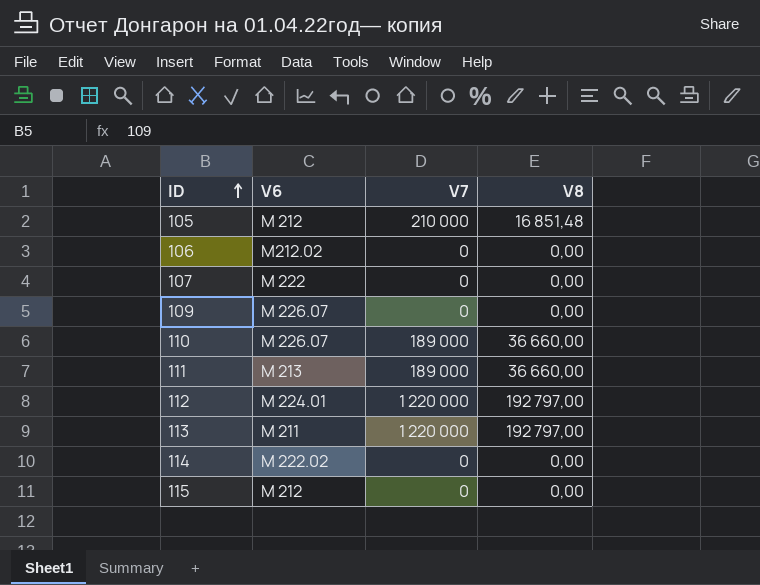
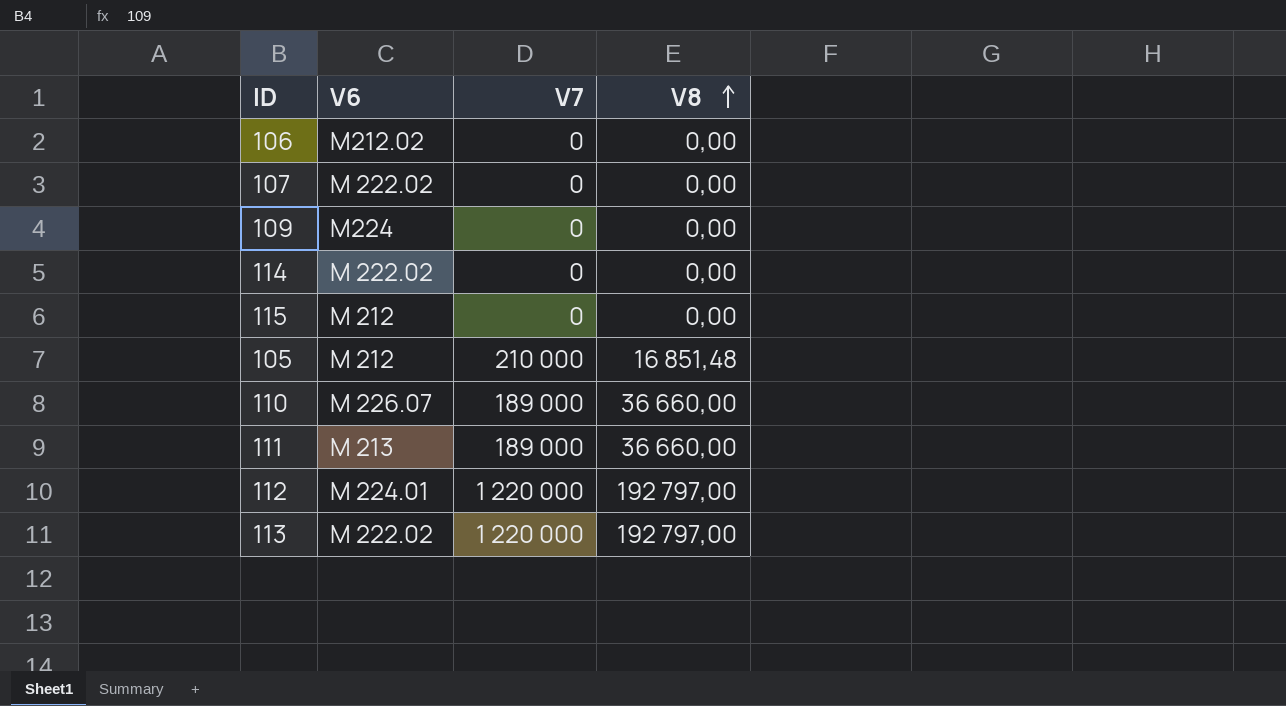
row order: ID ascending -> V8 ascending
107 | V6: М 222 -> М 222.02
109 | V6: М 226.07 -> М224
113 | V6: М 211 -> М 222.02

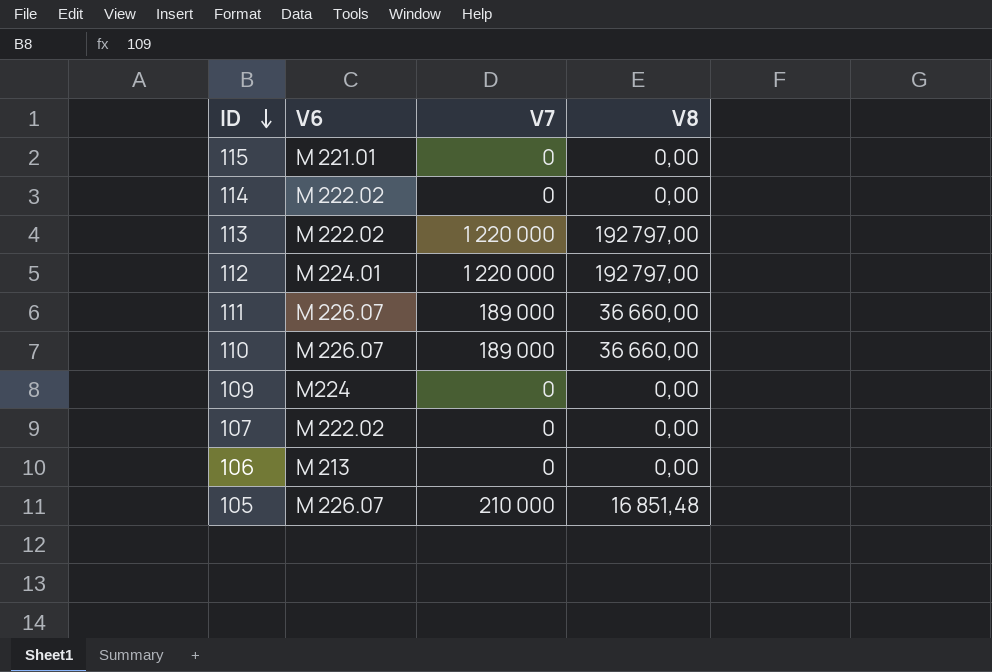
row order: V8 ascending -> ID descending
115 | V6: М 212 -> М 221.01
111 | V6: М 213 -> М 226.07
106 | V6: М212.02 -> М 213
105 | V6: М 212 -> М 226.07

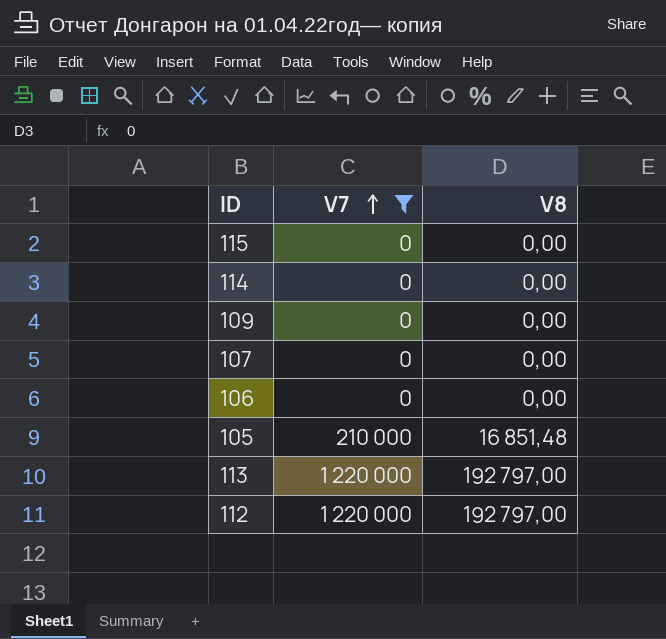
filter: none -> V7 != 189 000
row order: ID descending -> V7 ascending
column V6 | position: 2 -> none

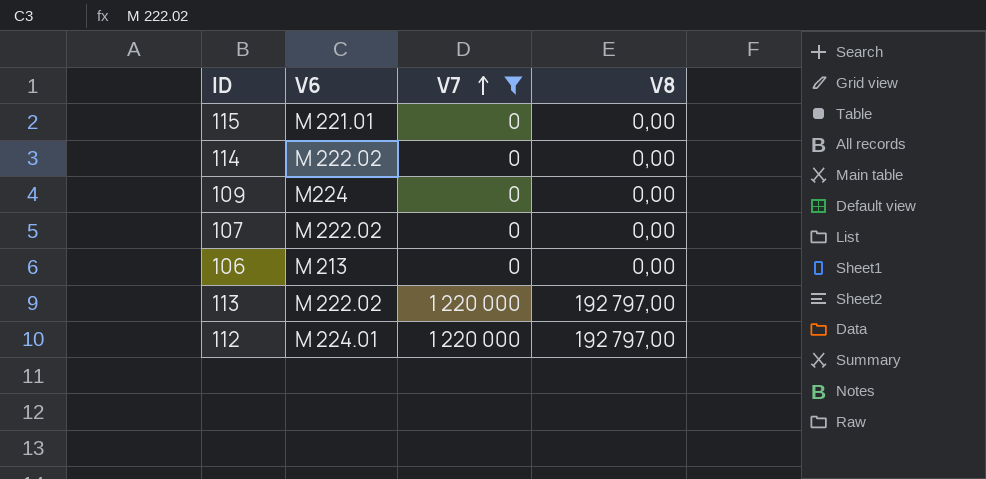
column V6 | position: none -> 2
row 105: 210 000 | 16 851,48 -> none

